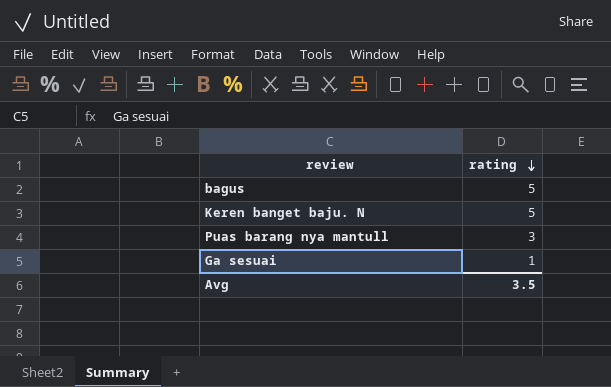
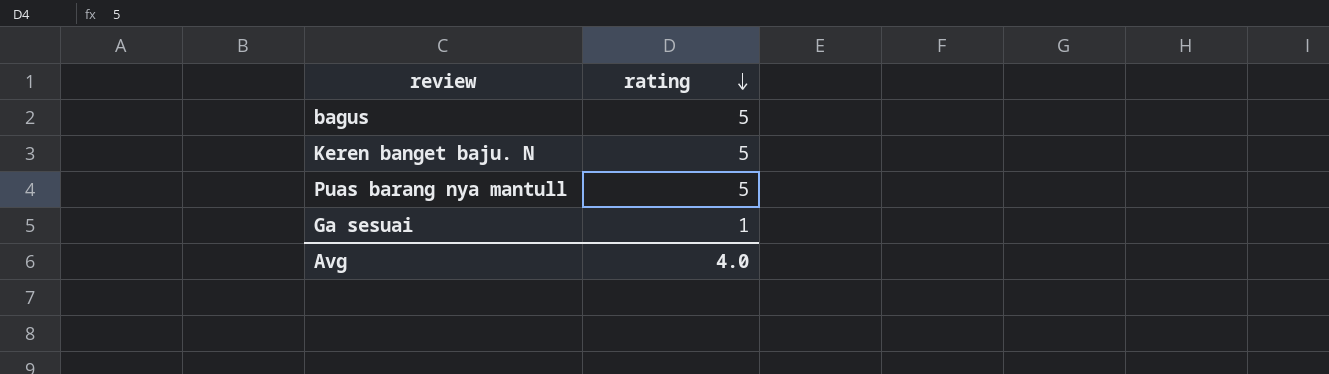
Puas barang nya mantull | rating: 3 -> 5
Avg | rating: 3.5 -> 4.0

